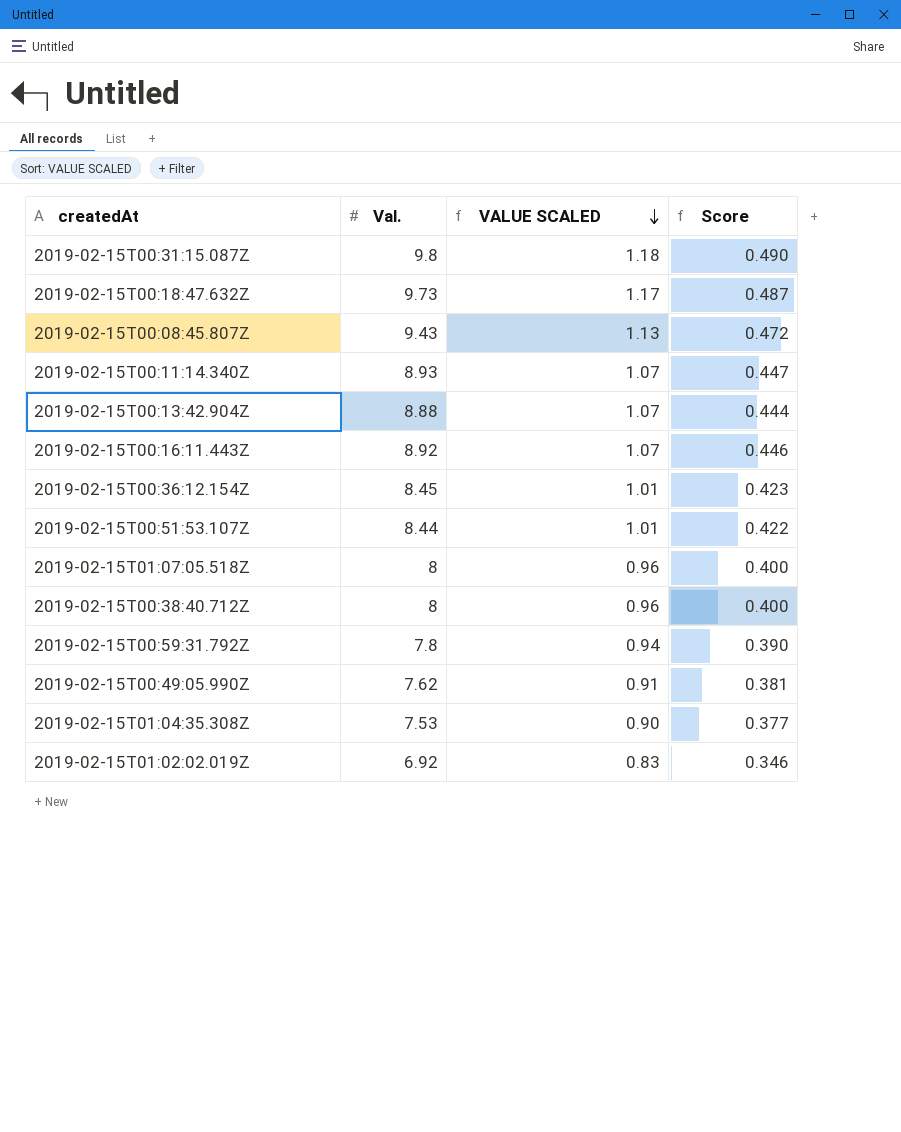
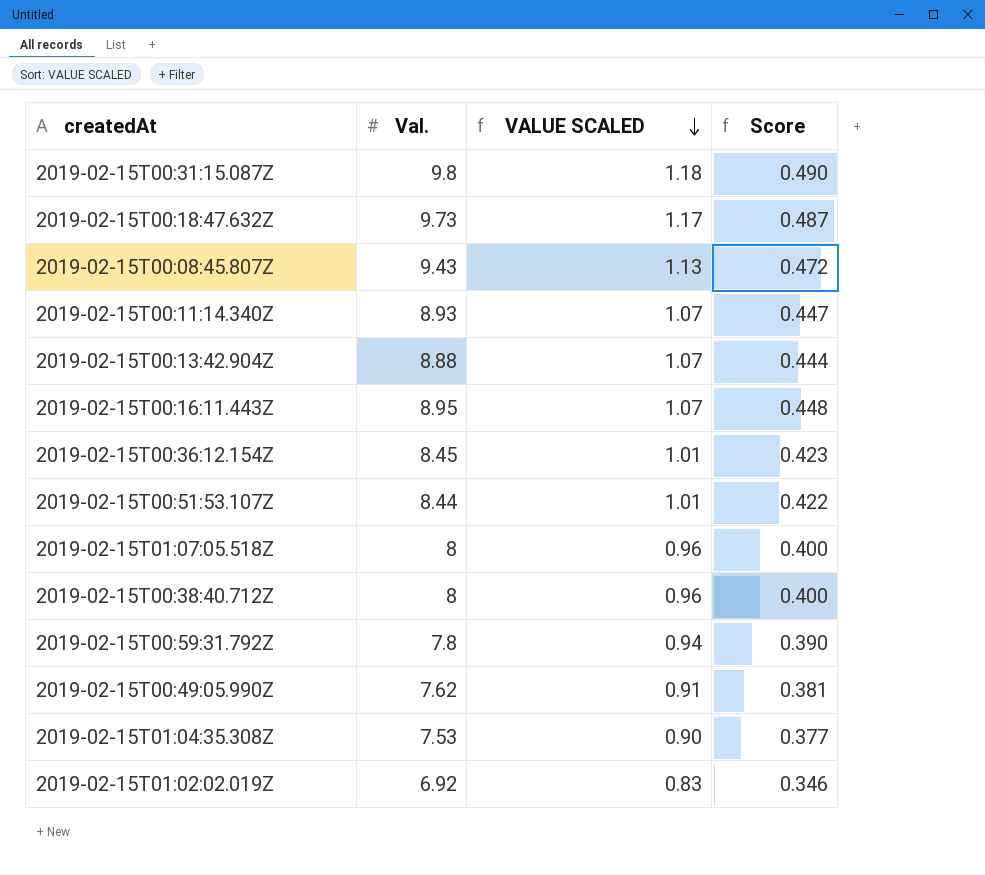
2019-02-15T00:16:11.443Z | Val.: 8.92 -> 8.95
2019-02-15T00:16:11.443Z | Score: 0.446 -> 0.448

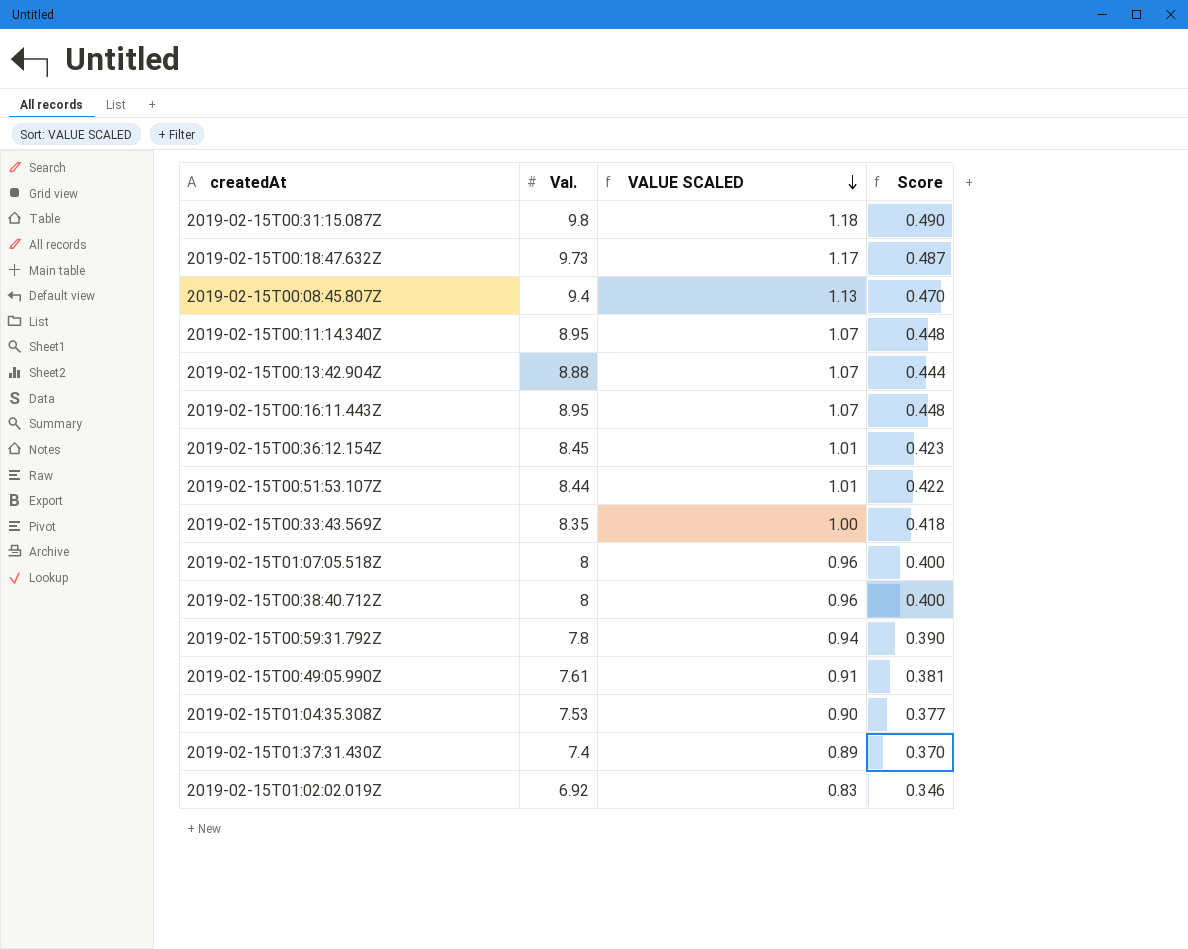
2019-02-15T00:08:45.807Z | Val.: 9.43 -> 9.4
2019-02-15T00:08:45.807Z | Score: 0.472 -> 0.470
2019-02-15T00:11:14.340Z | Val.: 8.93 -> 8.95
2019-02-15T00:11:14.340Z | Score: 0.447 -> 0.448
row 2019-02-15T00:33:43.569Z: none -> 8.35 | 1.00 | 0.418
2019-02-15T00:49:05.990Z | Val.: 7.62 -> 7.61
row 2019-02-15T01:37:31.430Z: none -> 7.4 | 0.89 | 0.370

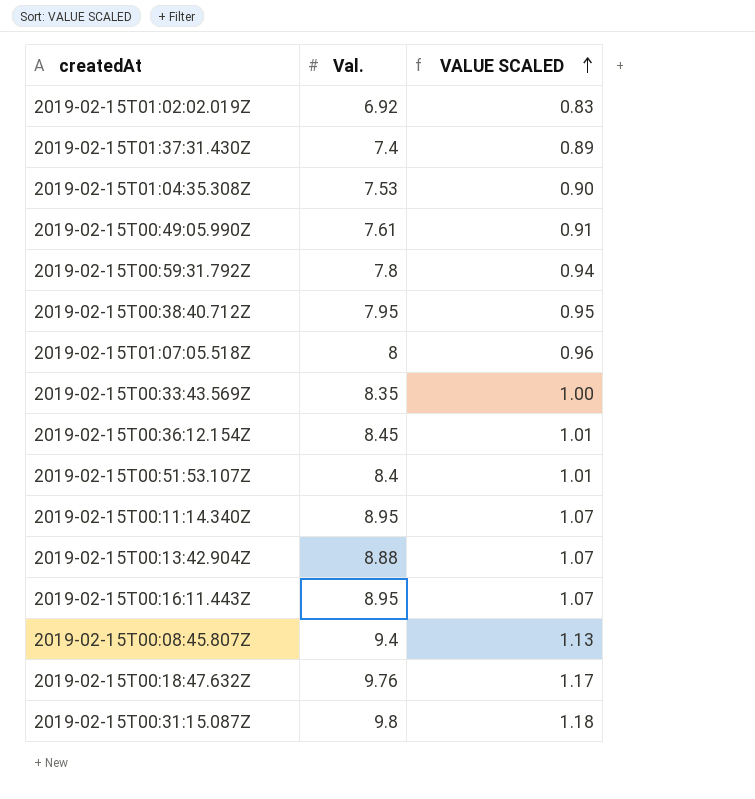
row order: VALUE SCALED descending -> VALUE SCALED ascending
column Score | formula: [Val.] * 0.05 -> none
2019-02-15T00:38:40.712Z | Val.: 8 -> 7.95
2019-02-15T00:38:40.712Z | VALUE SCALED: 0.96 -> 0.95
2019-02-15T00:51:53.107Z | Val.: 8.44 -> 8.4
2019-02-15T00:18:47.632Z | Val.: 9.73 -> 9.76

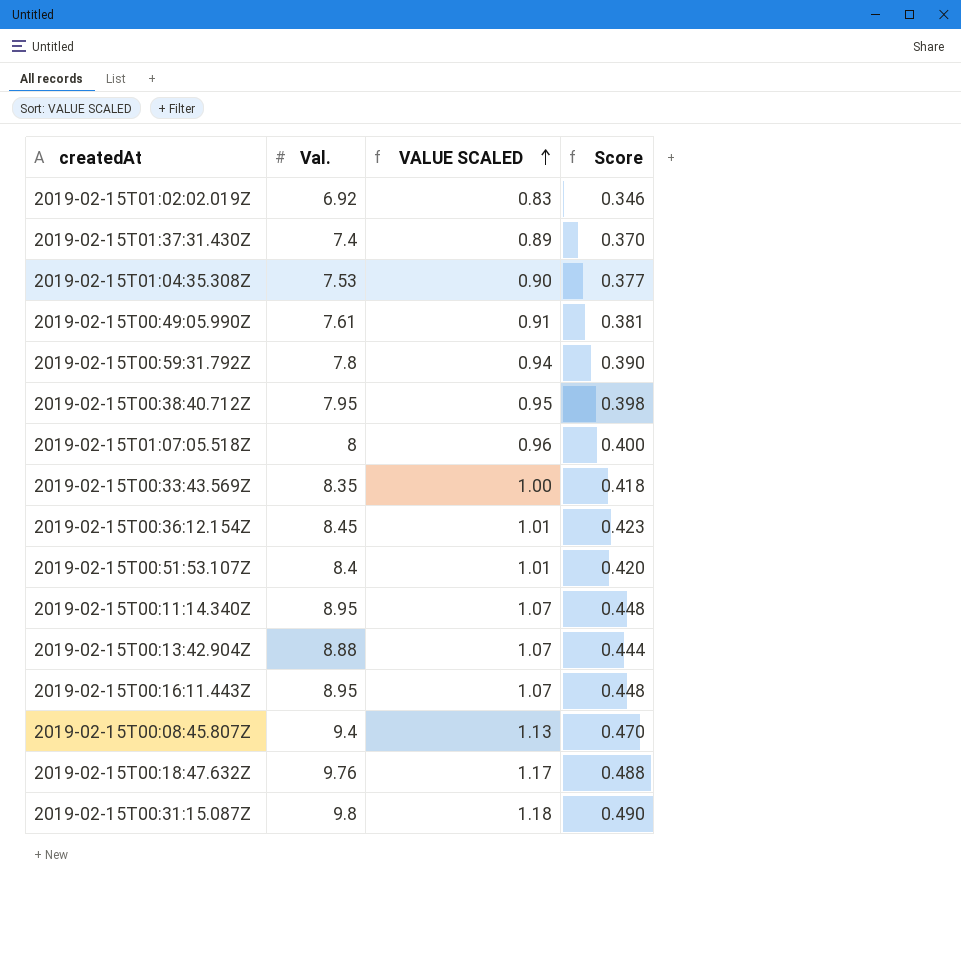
column Score | formula: none -> [Val.] * 0.05

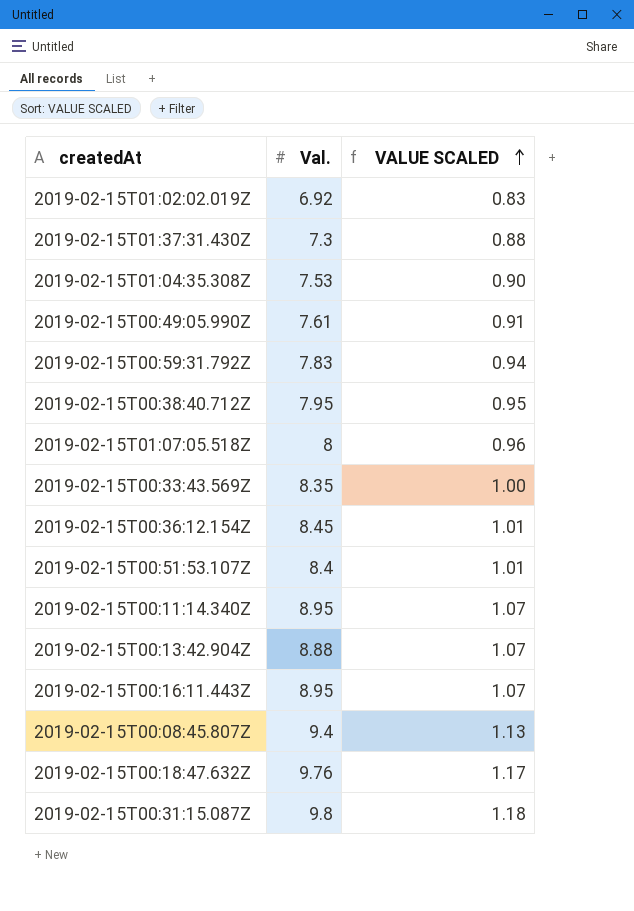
column Score | formula: [Val.] * 0.05 -> none
2019-02-15T01:37:31.430Z | Val.: 7.4 -> 7.3
2019-02-15T01:37:31.430Z | VALUE SCALED: 0.89 -> 0.88
2019-02-15T00:59:31.792Z | Val.: 7.8 -> 7.83

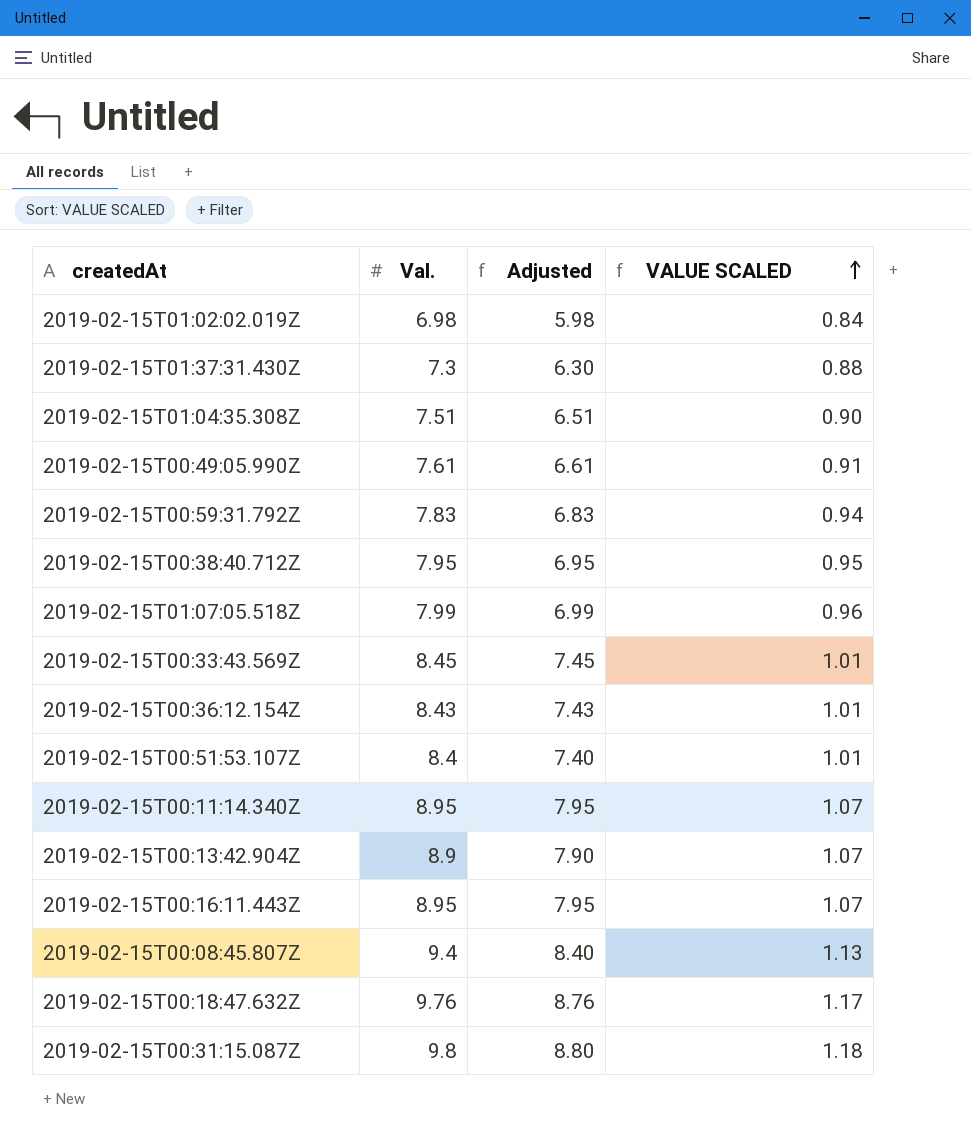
column Adjusted | formula: none -> [Val.] - 1
2019-02-15T01:02:02.019Z | Val.: 6.92 -> 6.98
2019-02-15T01:02:02.019Z | VALUE SCALED: 0.83 -> 0.84
2019-02-15T01:04:35.308Z | Val.: 7.53 -> 7.51
2019-02-15T01:07:05.518Z | Val.: 8 -> 7.99
2019-02-15T00:33:43.569Z | Val.: 8.35 -> 8.45
2019-02-15T00:33:43.569Z | VALUE SCALED: 1.00 -> 1.01
2019-02-15T00:36:12.154Z | Val.: 8.45 -> 8.43
2019-02-15T00:13:42.904Z | Val.: 8.88 -> 8.9

